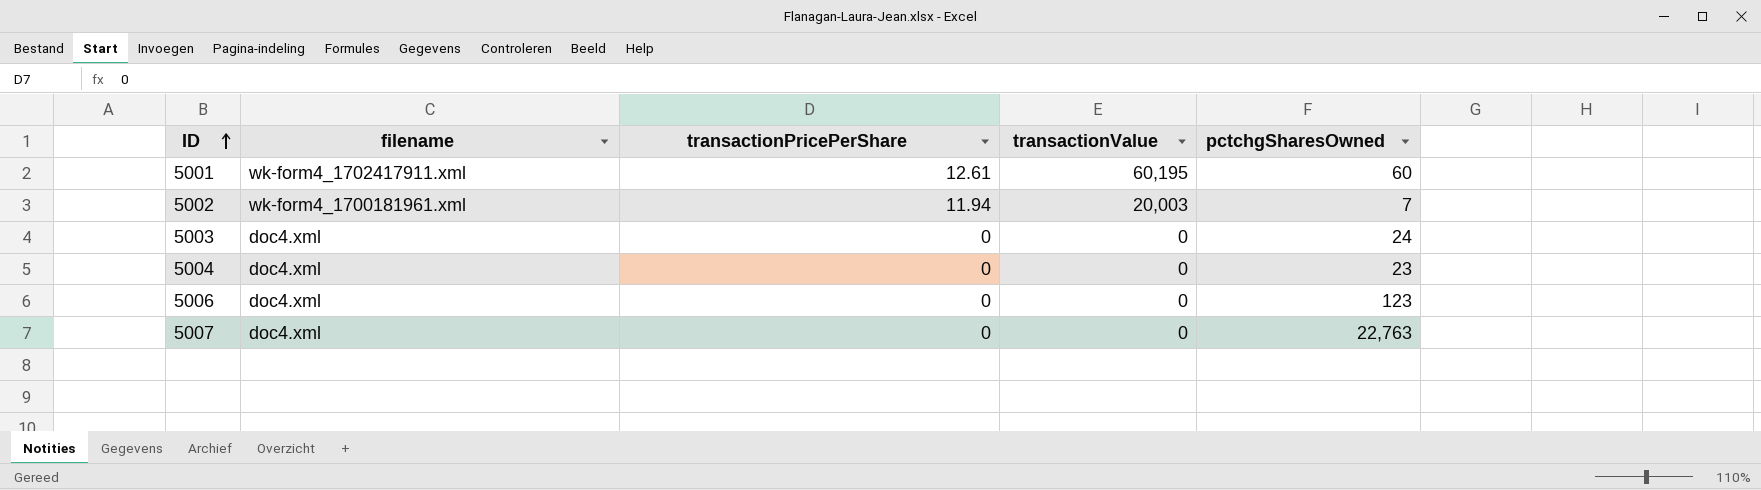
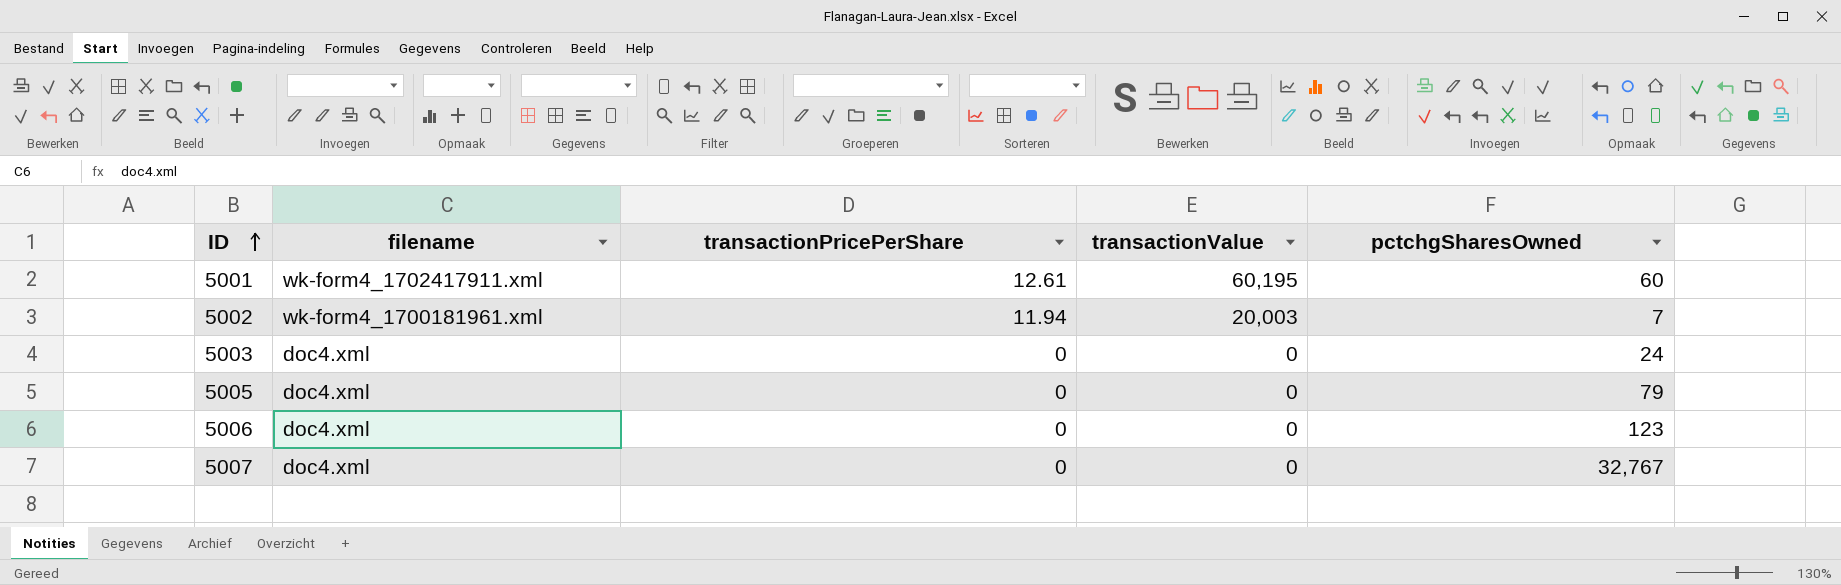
row 5004: doc4.xml | 0 | 0 | 23 -> none
row 5005: none -> doc4.xml | 0 | 0 | 79
5007 | pctchgSharesOwned: 22,763 -> 32,767

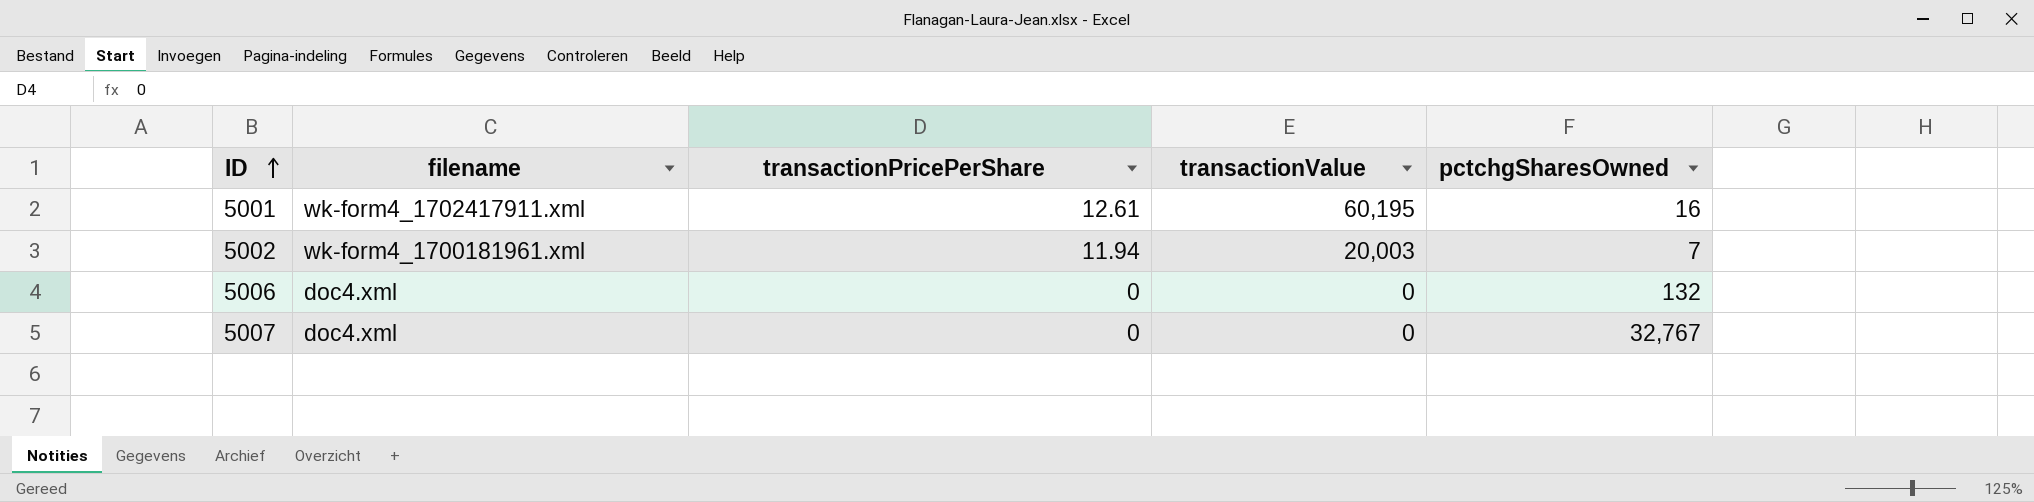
row 5003: doc4.xml | 0 | 0 | 24 -> none
row 5005: doc4.xml | 0 | 0 | 79 -> none
5001 | pctchgSharesOwned: 60 -> 16
5006 | pctchgSharesOwned: 123 -> 132

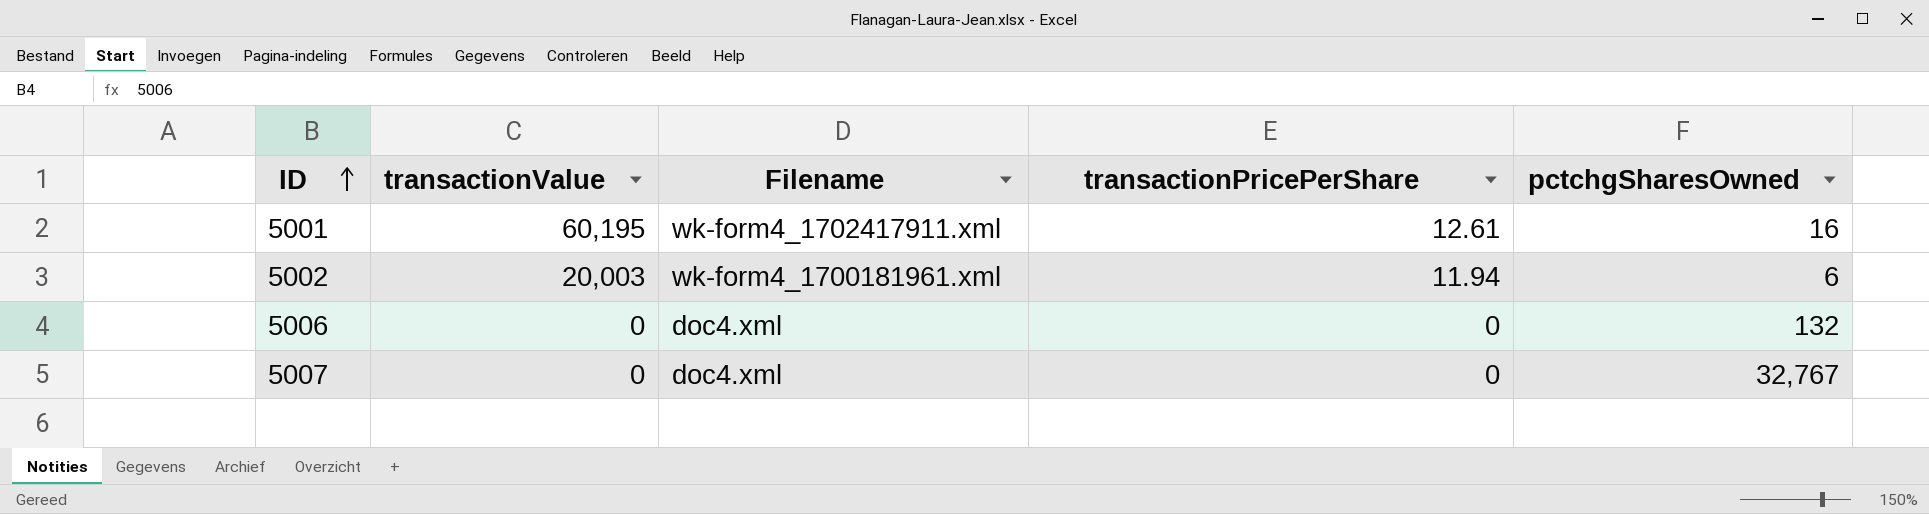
column transactionValue | position: 4 -> 2
column name: filename -> Filename
5002 | pctchgSharesOwned: 7 -> 6

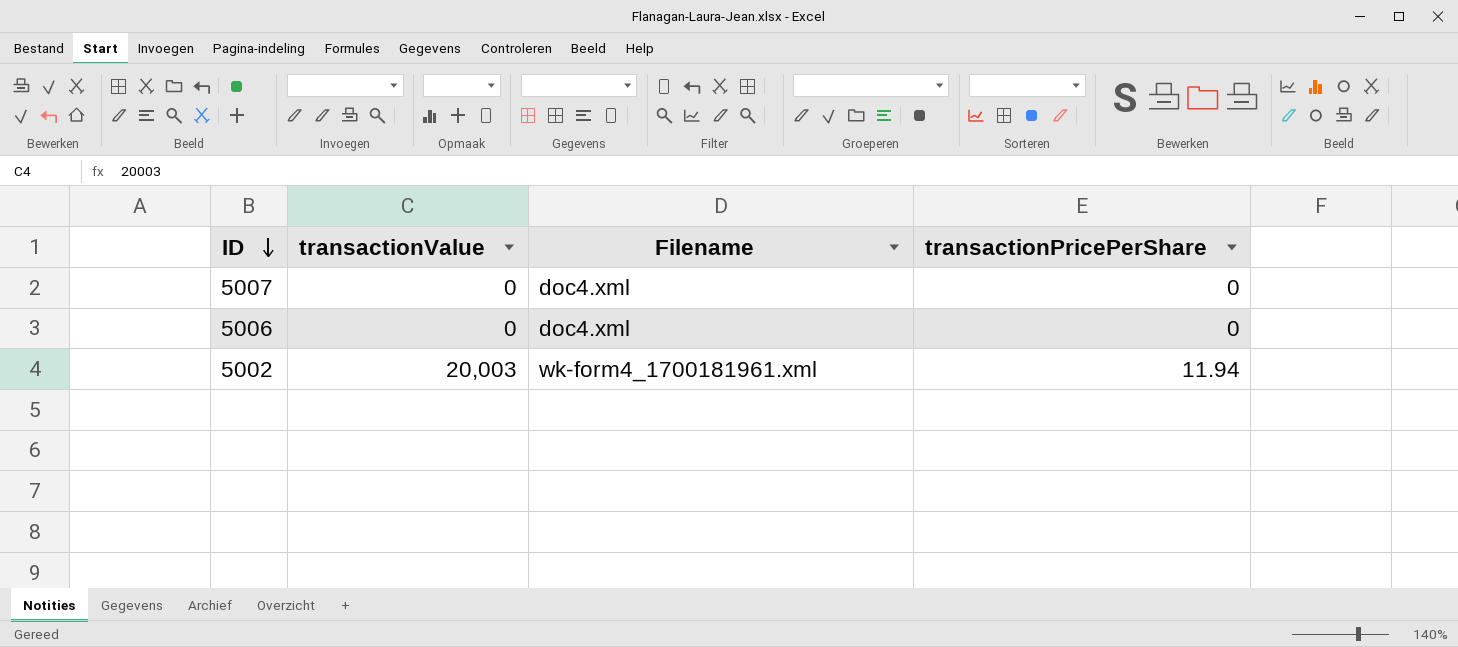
row order: ID ascending -> ID descending
column pctchgSharesOwned | position: 5 -> none
row 5001: 60,195 | wk-form4_1702417911.xml | 12.61 | 16 -> none

